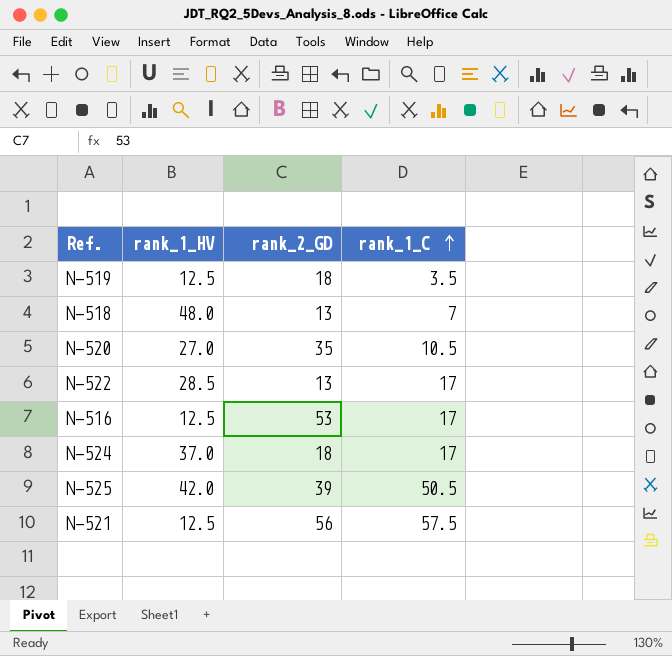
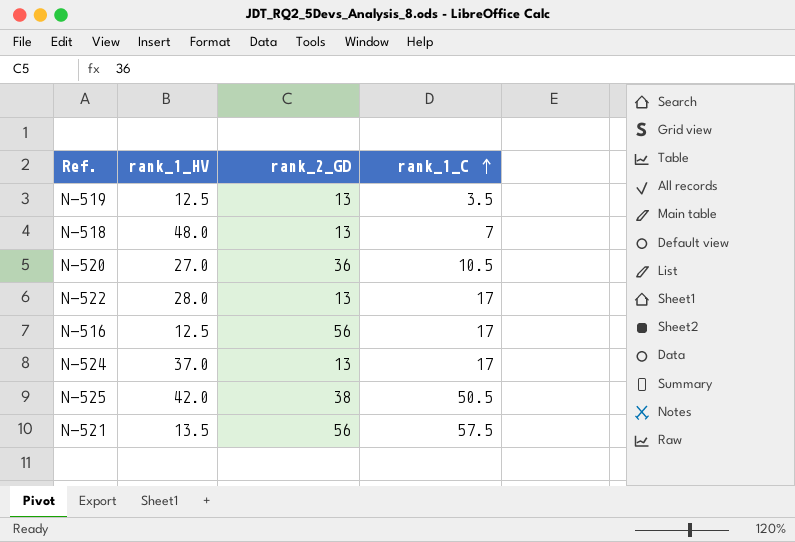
N-519 | rank_2_GD: 18 -> 13
N-520 | rank_2_GD: 35 -> 36
N-522 | rank_1_HV: 28.5 -> 28.0
N-516 | rank_2_GD: 53 -> 56
N-524 | rank_2_GD: 18 -> 13
N-525 | rank_2_GD: 39 -> 38
N-521 | rank_1_HV: 12.5 -> 13.5

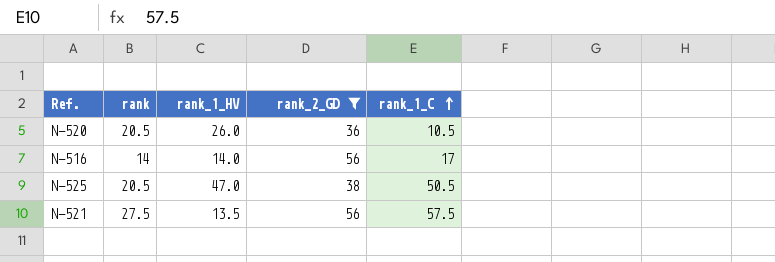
filter: none -> rank_2_GD != 13
column rank | position: none -> 2
N-520 | rank_1_HV: 27.0 -> 26.0
N-516 | rank_1_HV: 12.5 -> 14.0
N-525 | rank_1_HV: 42.0 -> 47.0

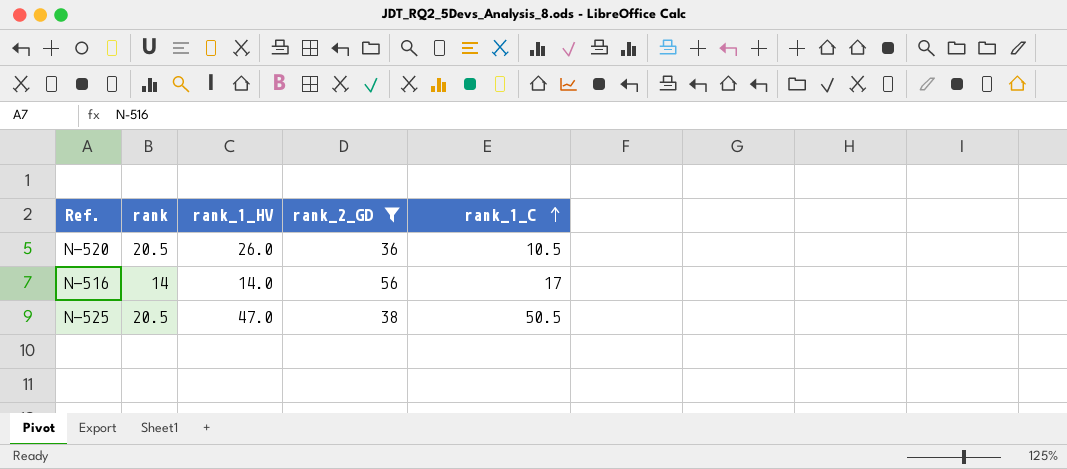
row N-521: 27.5 | 13.5 | 56 | 57.5 -> none

